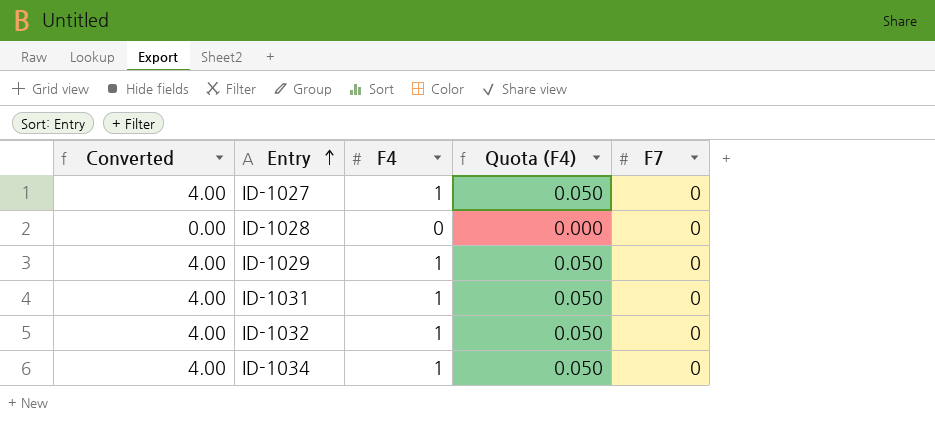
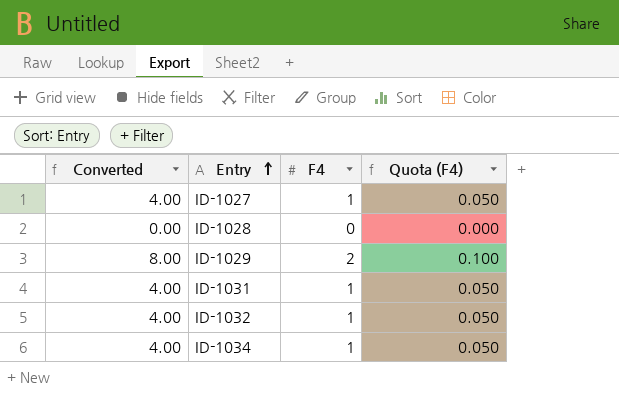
column F7 | position: 5 -> none
ID-1029 | Converted: 4.00 -> 8.00
ID-1029 | F4: 1 -> 2
ID-1029 | Quota (F4): 0.050 -> 0.100

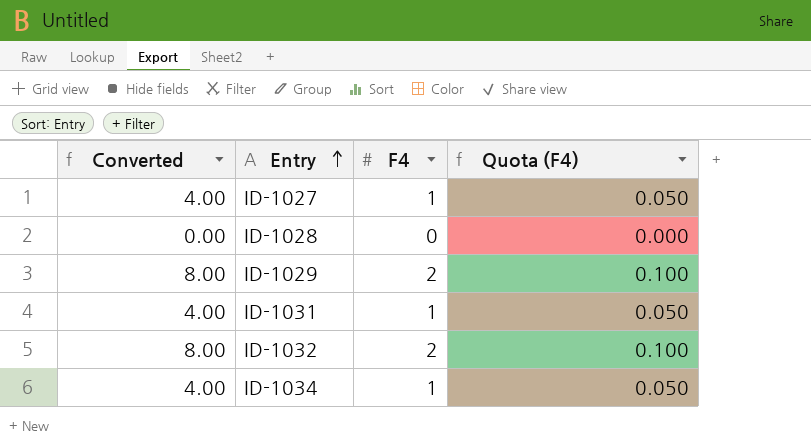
ID-1032 | Converted: 4.00 -> 8.00
ID-1032 | F4: 1 -> 2
ID-1032 | Quota (F4): 0.050 -> 0.100

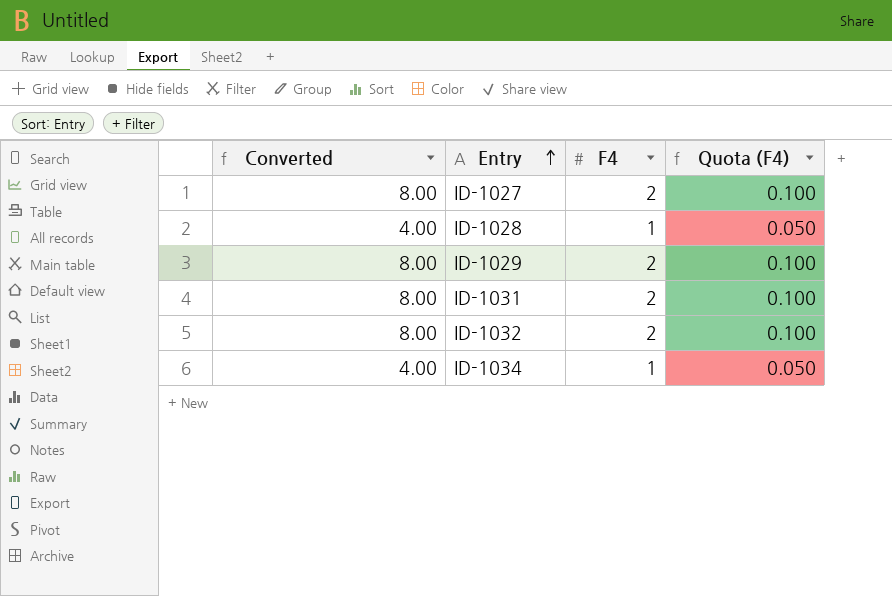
ID-1027 | Converted: 4.00 -> 8.00
ID-1027 | F4: 1 -> 2
ID-1027 | Quota (F4): 0.050 -> 0.100
ID-1028 | Converted: 0.00 -> 4.00
ID-1028 | F4: 0 -> 1
ID-1028 | Quota (F4): 0.000 -> 0.050
ID-1031 | Converted: 4.00 -> 8.00
ID-1031 | F4: 1 -> 2
ID-1031 | Quota (F4): 0.050 -> 0.100

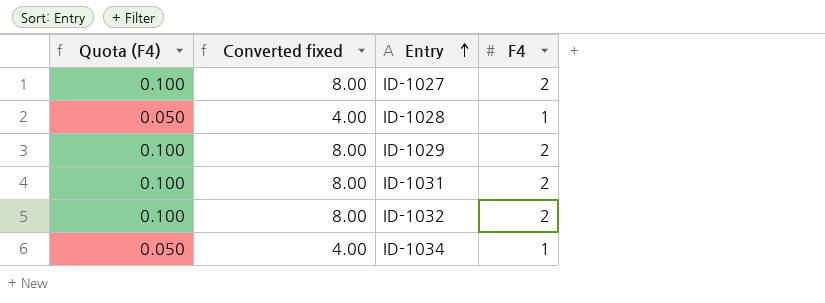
column Quota (F4) | position: 4 -> 1
column name: Converted -> Converted fixed

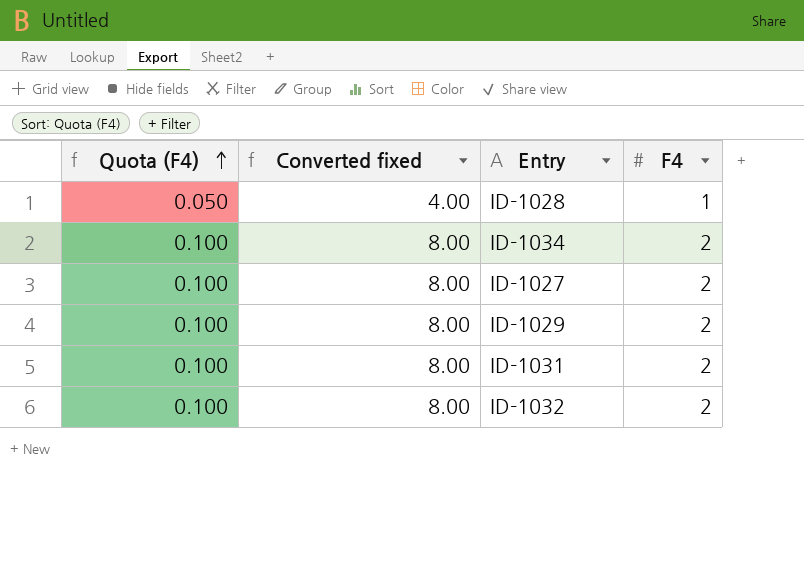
row order: Entry ascending -> Quota (F4) ascending
ID-1034 | Quota (F4): 0.050 -> 0.100
ID-1034 | Converted fixed: 4.00 -> 8.00
ID-1034 | F4: 1 -> 2

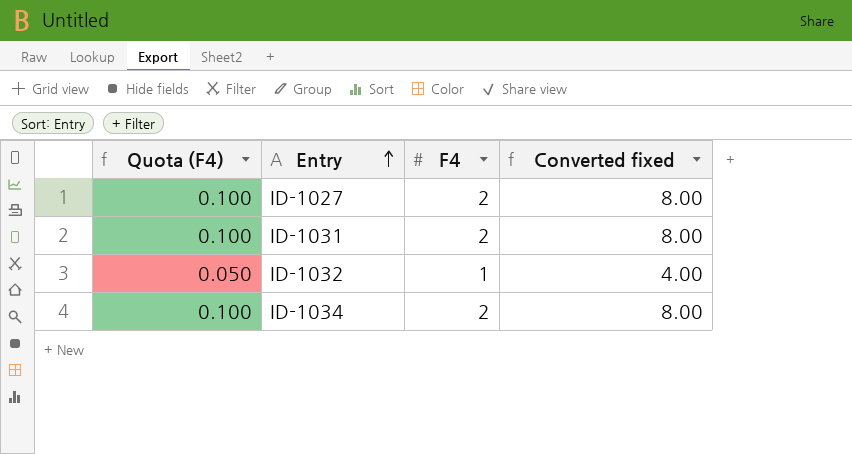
row order: Quota (F4) ascending -> Entry ascending
column Converted fixed | position: 2 -> 4
row ID-1028: 0.050 | 4.00 | 1 -> none
row ID-1029: 0.100 | 8.00 | 2 -> none
ID-1032 | Quota (F4): 0.100 -> 0.050
ID-1032 | F4: 2 -> 1
ID-1032 | Converted fixed: 8.00 -> 4.00

